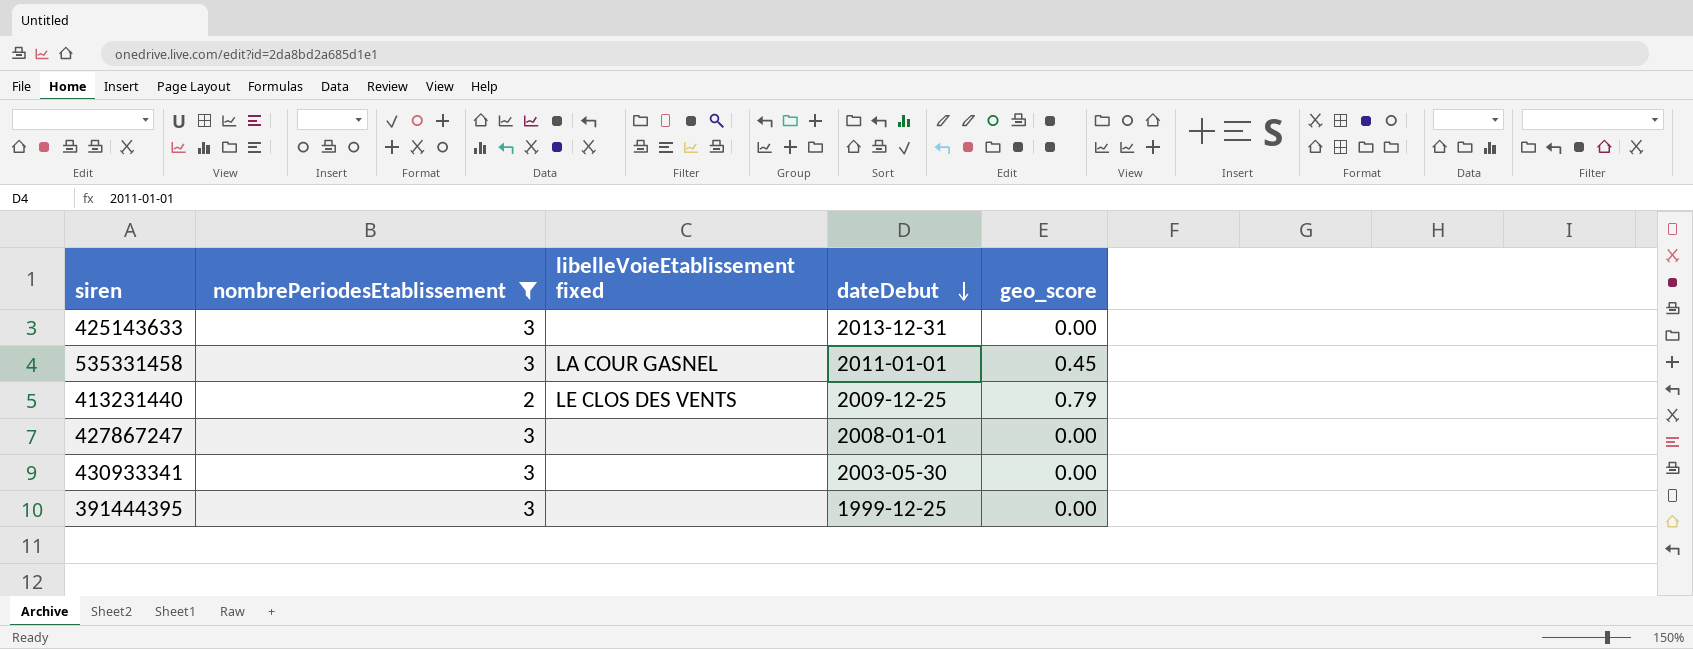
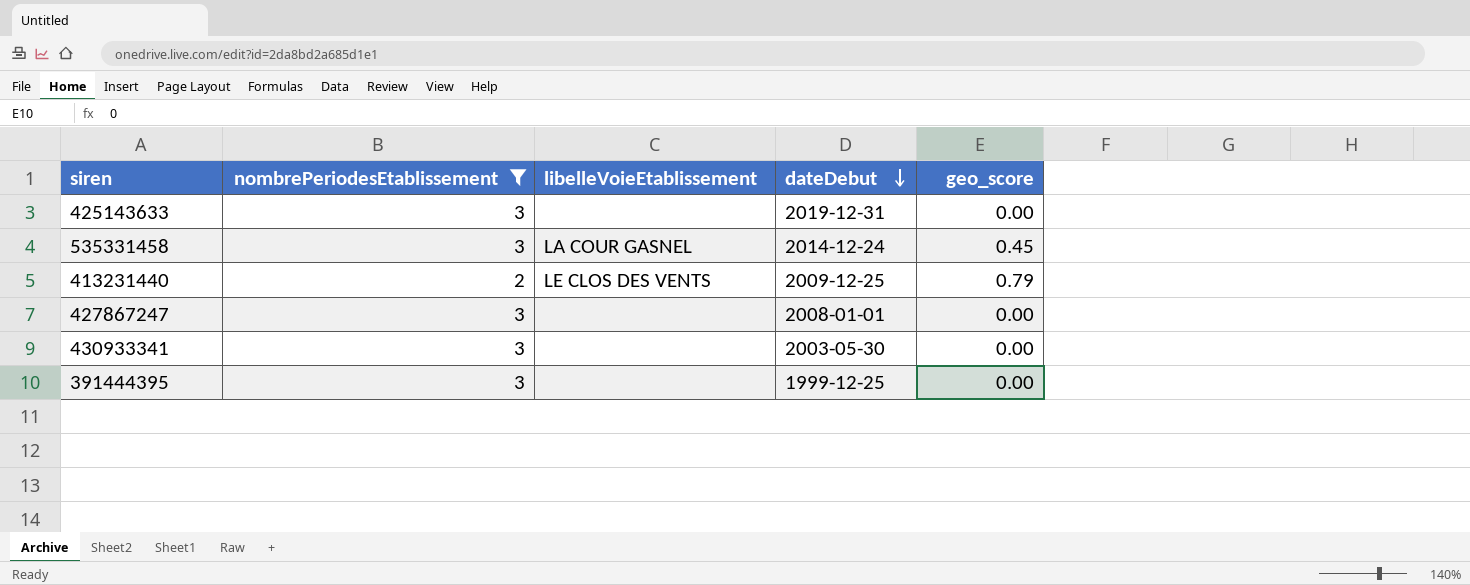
column name: libelleVoieEtablissement fixed -> libelleVoieEtablissement
425143633 | dateDebut: 2013-12-31 -> 2019-12-31
535331458 | dateDebut: 2011-01-01 -> 2014-12-24

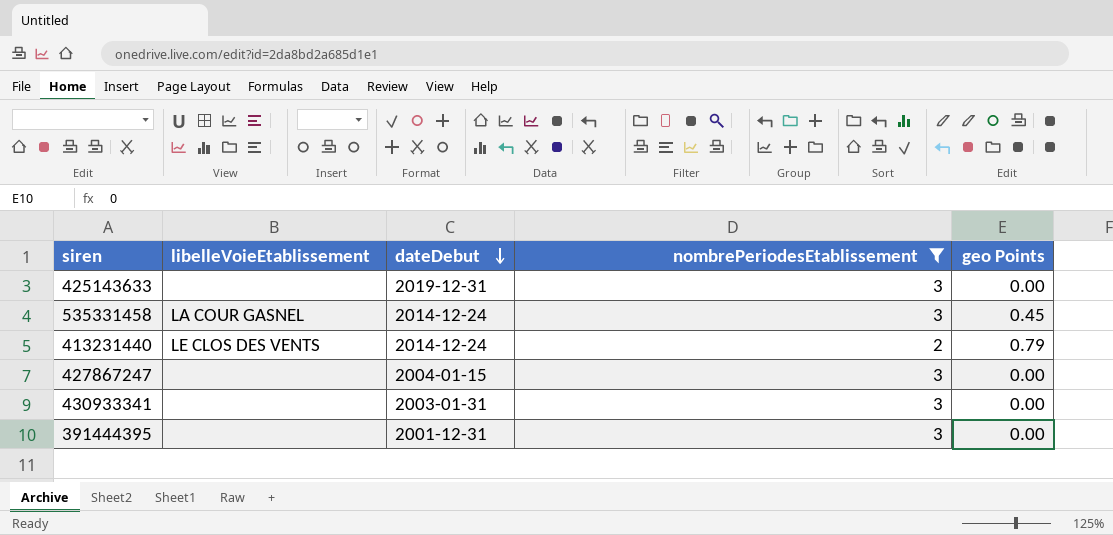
column nombrePeriodesEtablissement | position: 2 -> 4
column name: geo_score -> geo Points
413231440 | dateDebut: 2009-12-25 -> 2014-12-24
427867247 | dateDebut: 2008-01-01 -> 2004-01-15
430933341 | dateDebut: 2003-05-30 -> 2003-01-31
391444395 | dateDebut: 1999-12-25 -> 2001-12-31

